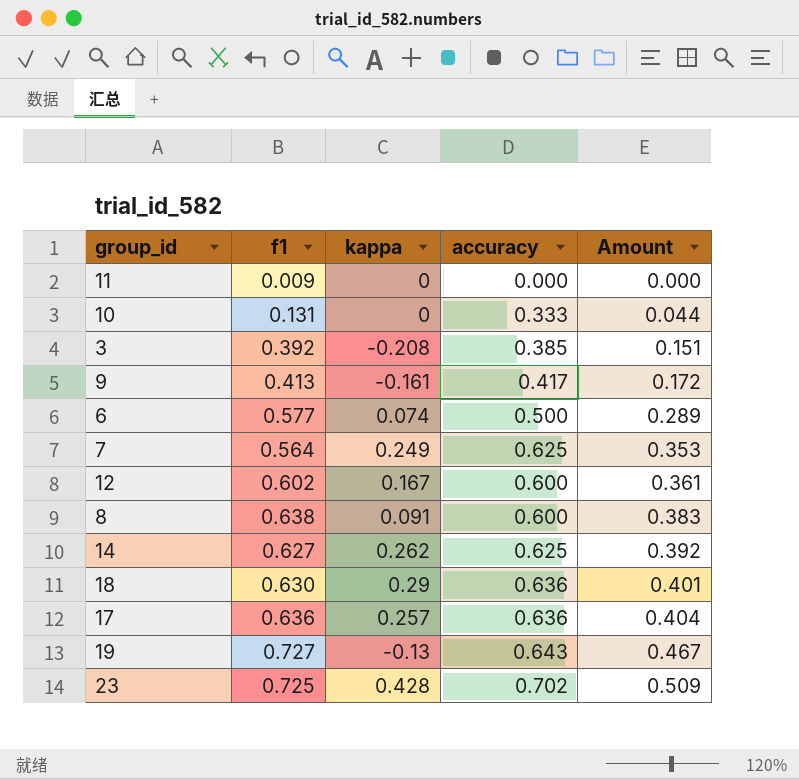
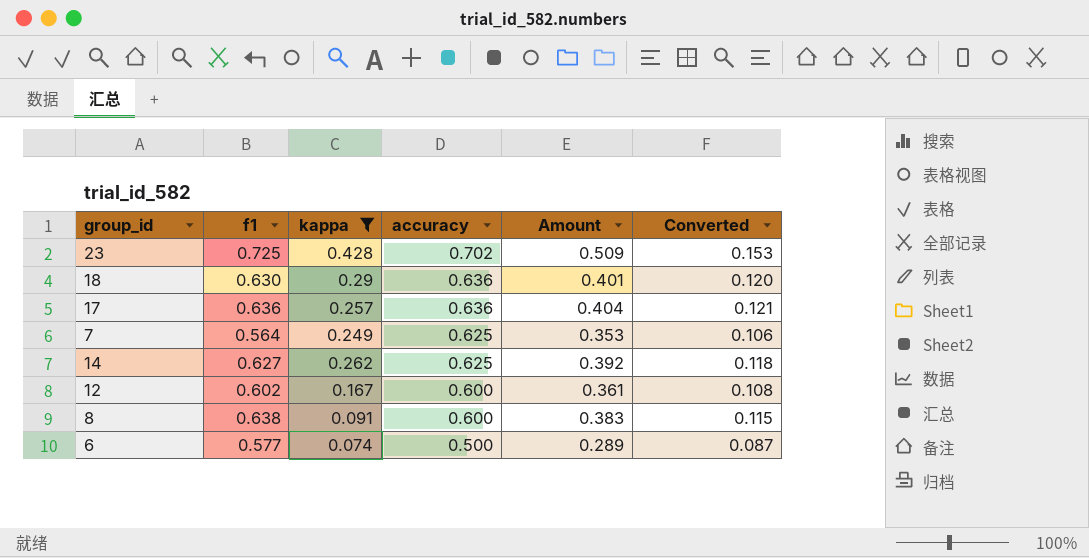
filter: none -> kappa >= 0.074
row order: Amount ascending -> accuracy descending
column Converted | formula: none -> [Amount] * 0.3

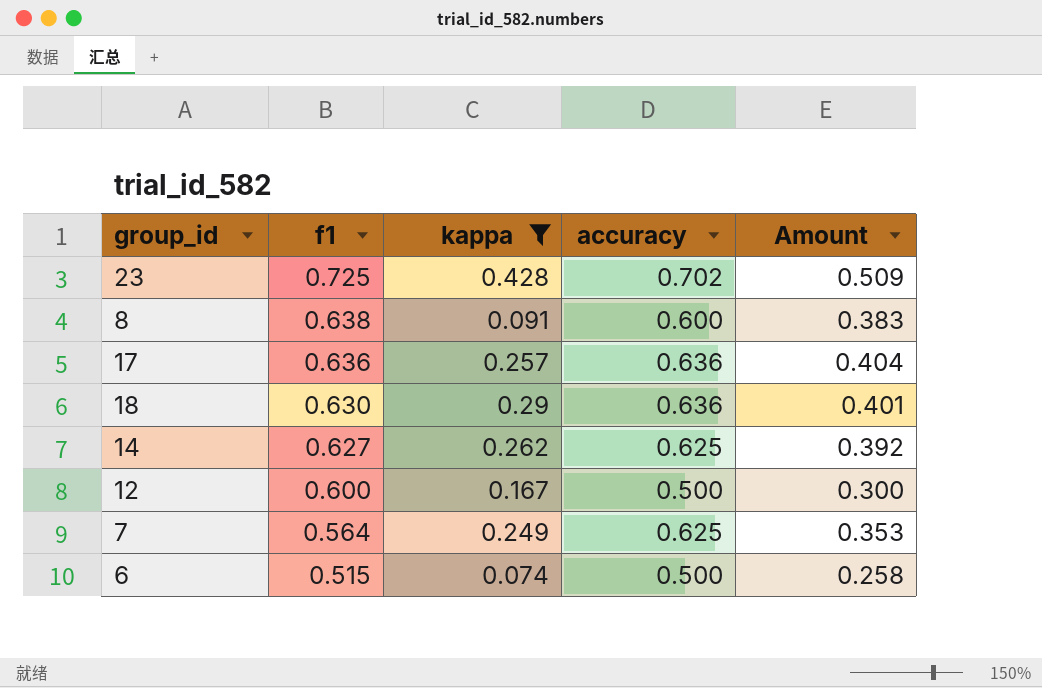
row order: accuracy descending -> f1 descending
column Converted | formula: [Amount] * 0.3 -> none
12 | f1: 0.602 -> 0.600
12 | accuracy: 0.600 -> 0.500
12 | Amount: 0.361 -> 0.300
6 | f1: 0.577 -> 0.515
6 | Amount: 0.289 -> 0.258

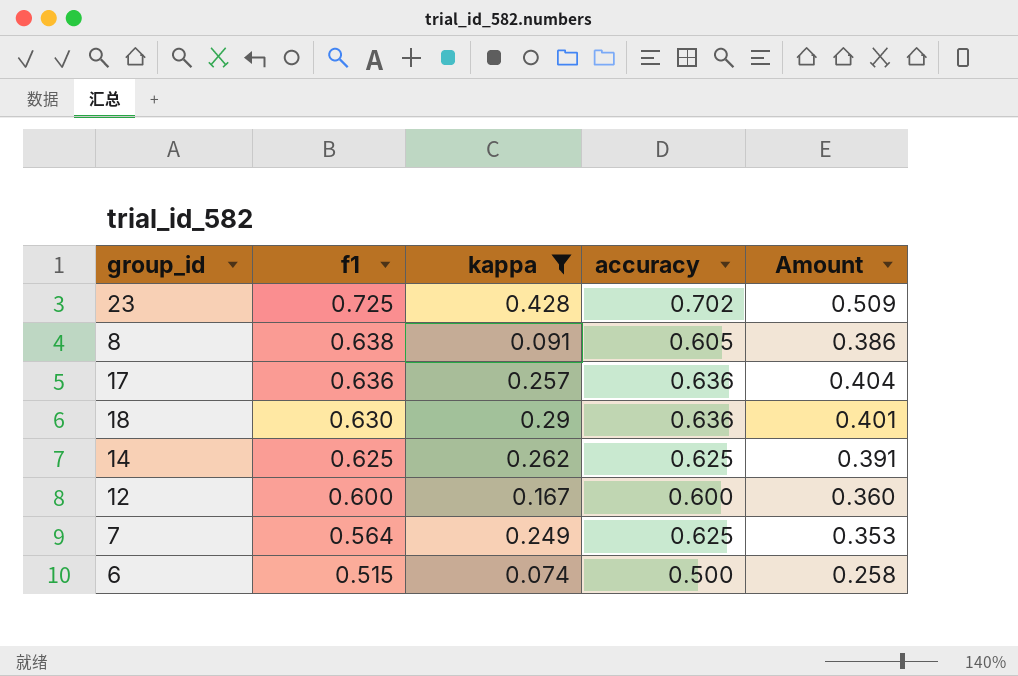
8 | accuracy: 0.600 -> 0.605
8 | Amount: 0.383 -> 0.386
14 | f1: 0.627 -> 0.625
14 | Amount: 0.392 -> 0.391
12 | accuracy: 0.500 -> 0.600
12 | Amount: 0.300 -> 0.360

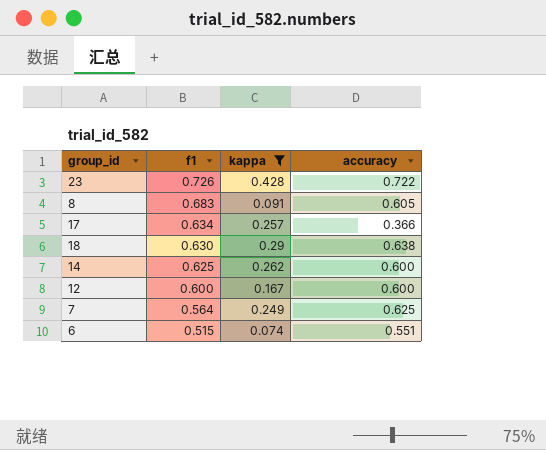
column Amount | formula: [f1] * [accuracy] -> none
23 | f1: 0.725 -> 0.726
23 | accuracy: 0.702 -> 0.722
8 | f1: 0.638 -> 0.683
17 | f1: 0.636 -> 0.634
17 | accuracy: 0.636 -> 0.366
18 | accuracy: 0.636 -> 0.638
14 | accuracy: 0.625 -> 0.600
6 | accuracy: 0.500 -> 0.551

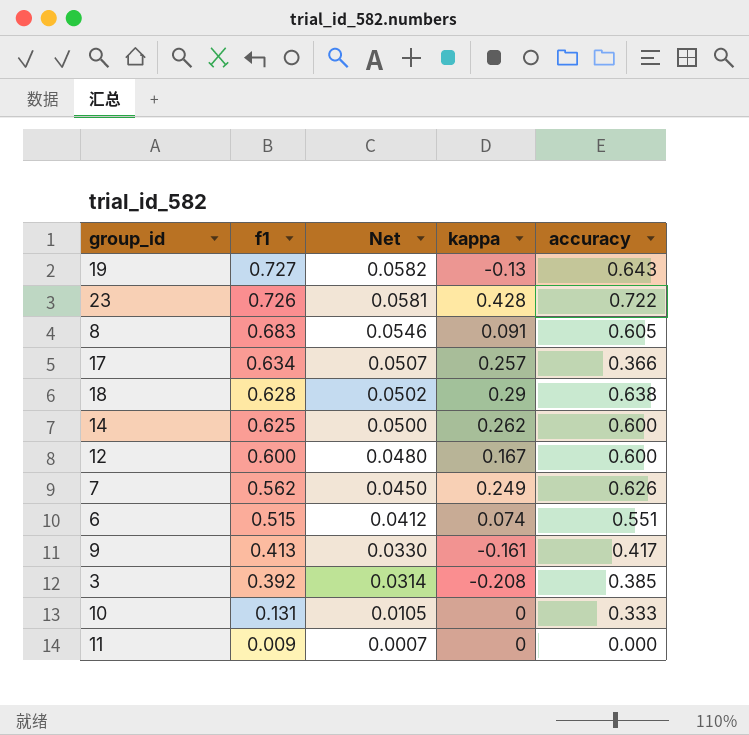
filter: kappa >= 0.074 -> none
column Net | formula: none -> [f1] * 0.08
18 | f1: 0.630 -> 0.628
7 | f1: 0.564 -> 0.562
7 | accuracy: 0.625 -> 0.626

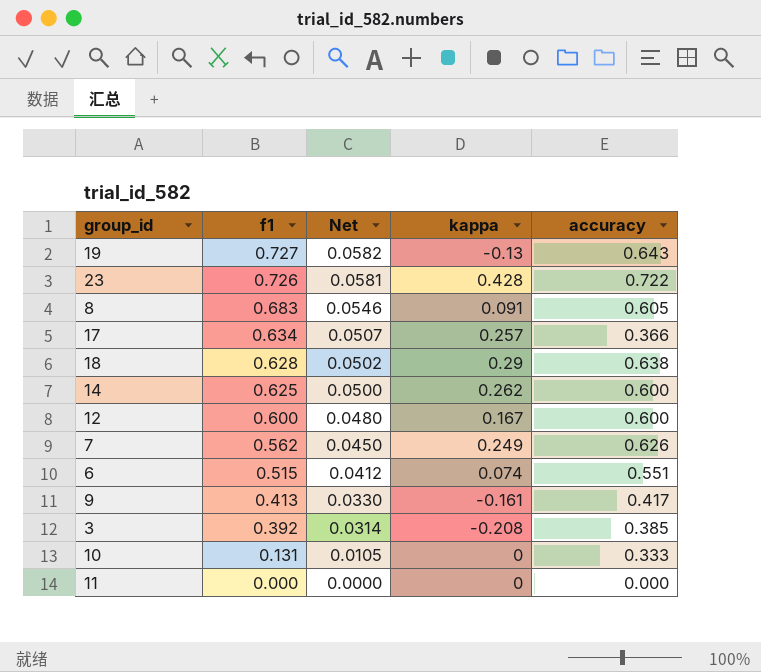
11 | f1: 0.009 -> 0.000
11 | Net: 0.0007 -> 0.0000

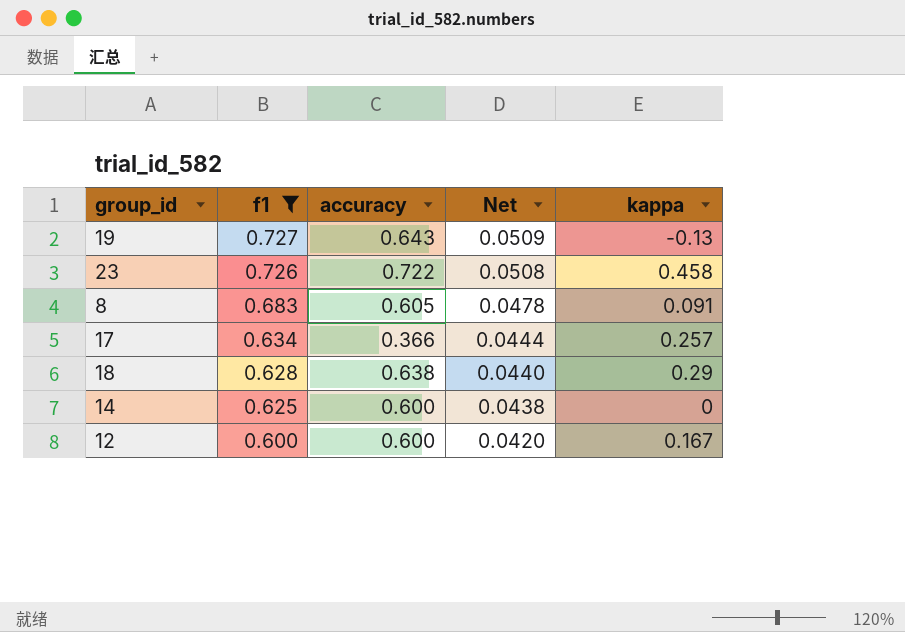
filter: none -> f1 >= 0.600
column accuracy | position: 5 -> 3
column Net | formula: [f1] * 0.08 -> [f1] * 0.07
23 | kappa: 0.428 -> 0.458
14 | kappa: 0.262 -> 0

